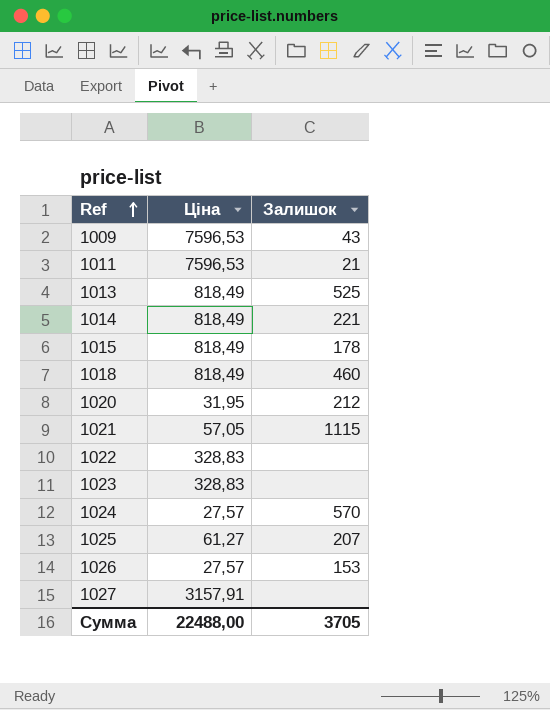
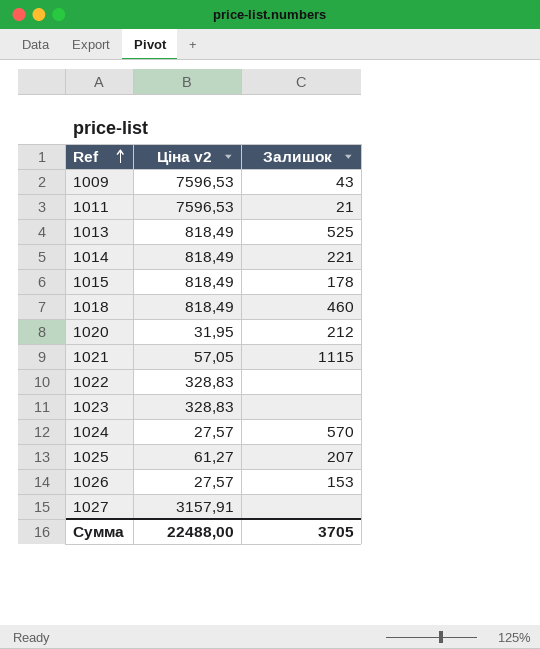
column name: Ціна -> Ціна v2

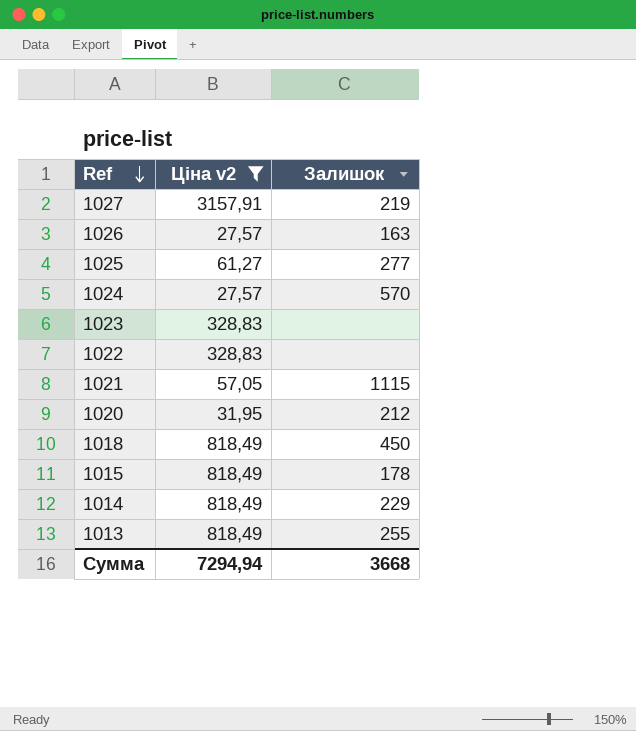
filter: none -> Ціна v2 != 7596,53
row order: Ref ascending -> Ref descending
1027 | Залишок: none -> 219
1026 | Залишок: 153 -> 163
1025 | Залишок: 207 -> 277
1018 | Залишок: 460 -> 450
1014 | Залишок: 221 -> 229
1013 | Залишок: 525 -> 255
Сумма | Ціна v2: 22488,00 -> 7294,94
Сумма | Залишок: 3705 -> 3668

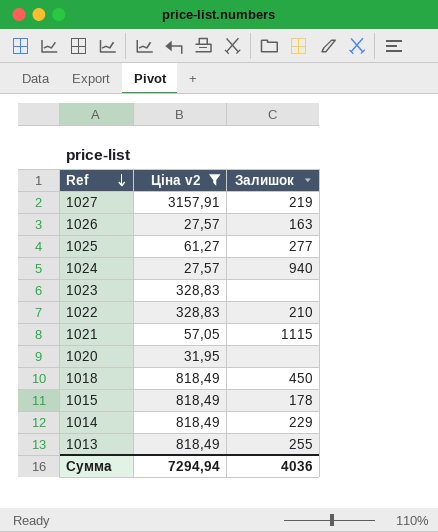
1024 | Залишок: 570 -> 940
1022 | Залишок: none -> 210
1020 | Залишок: 212 -> none
Сумма | Залишок: 3668 -> 4036

